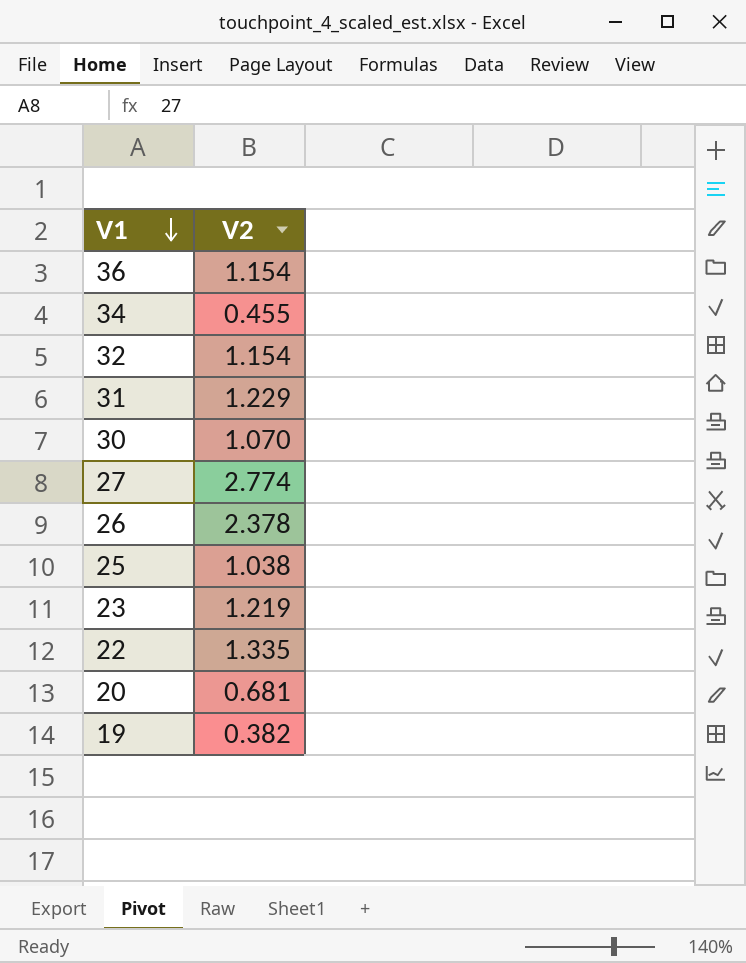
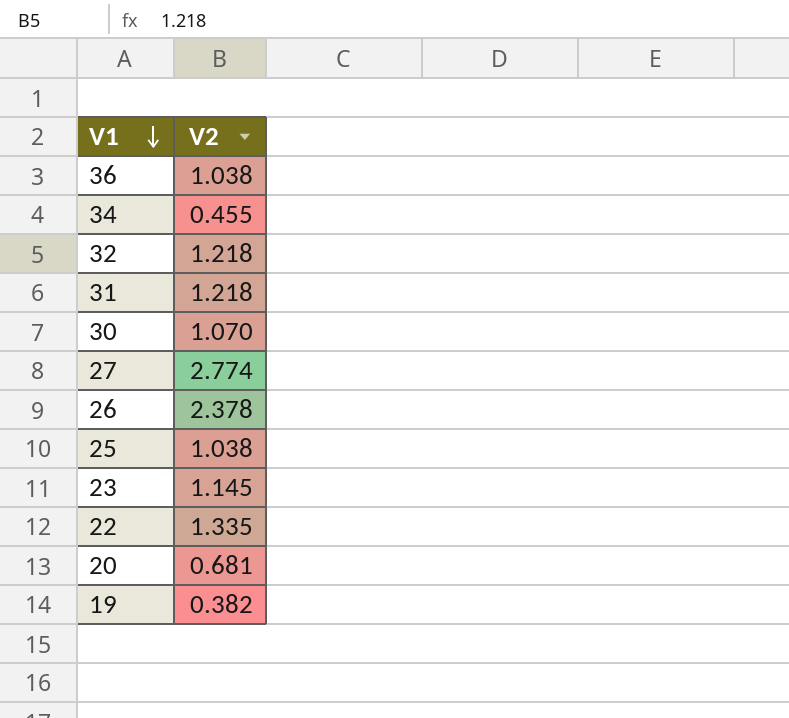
36 | V2: 1.154 -> 1.038
32 | V2: 1.154 -> 1.218
31 | V2: 1.229 -> 1.218
23 | V2: 1.219 -> 1.145

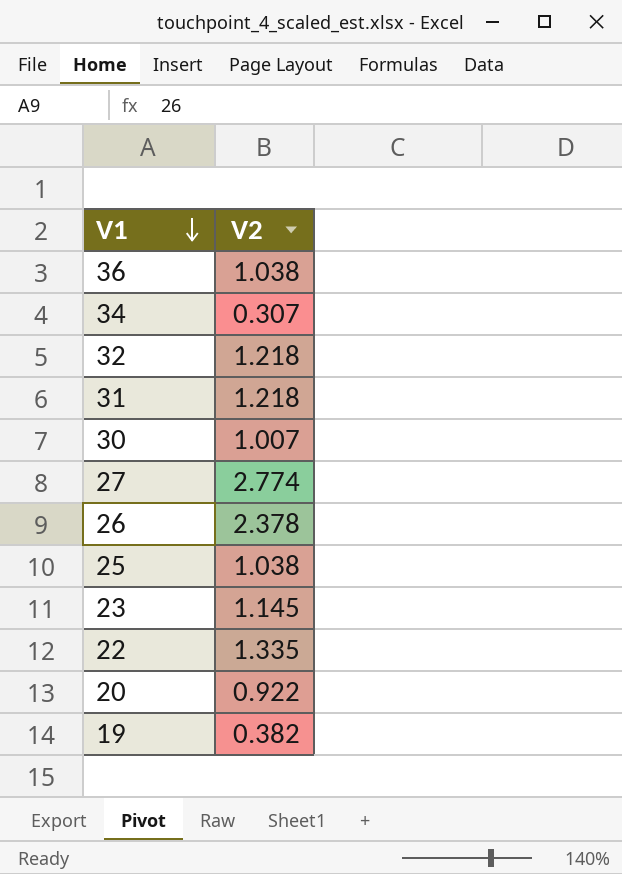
34 | V2: 0.455 -> 0.307
30 | V2: 1.070 -> 1.007
20 | V2: 0.681 -> 0.922

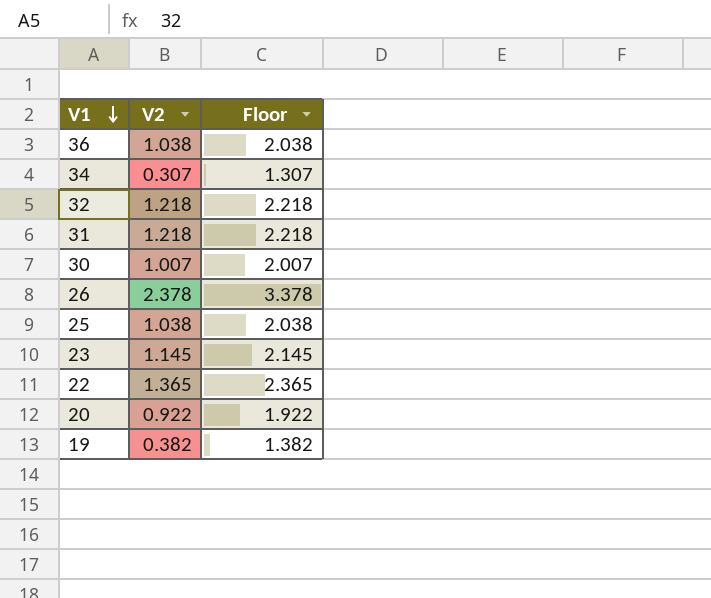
column Floor | formula: none -> [V2] + 1
row 27: 2.774 -> none
22 | V2: 1.335 -> 1.365

